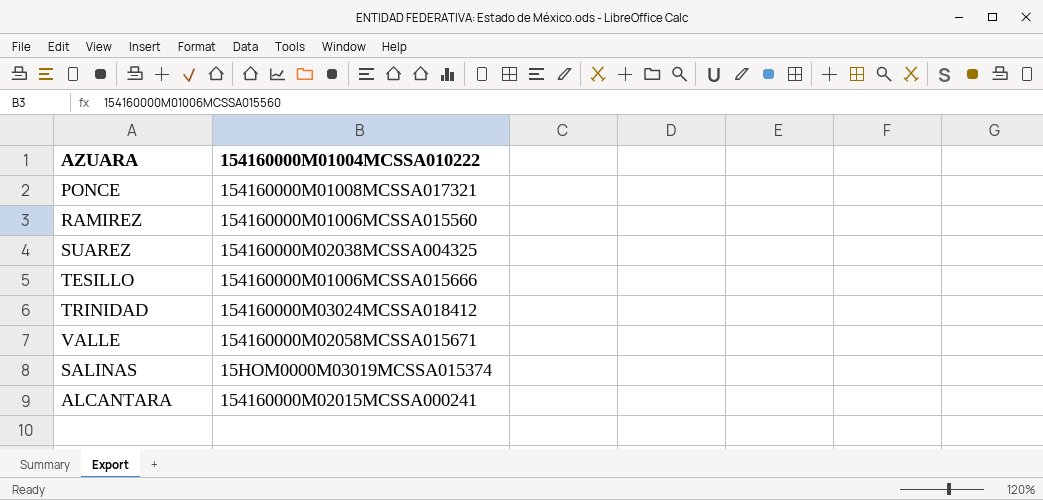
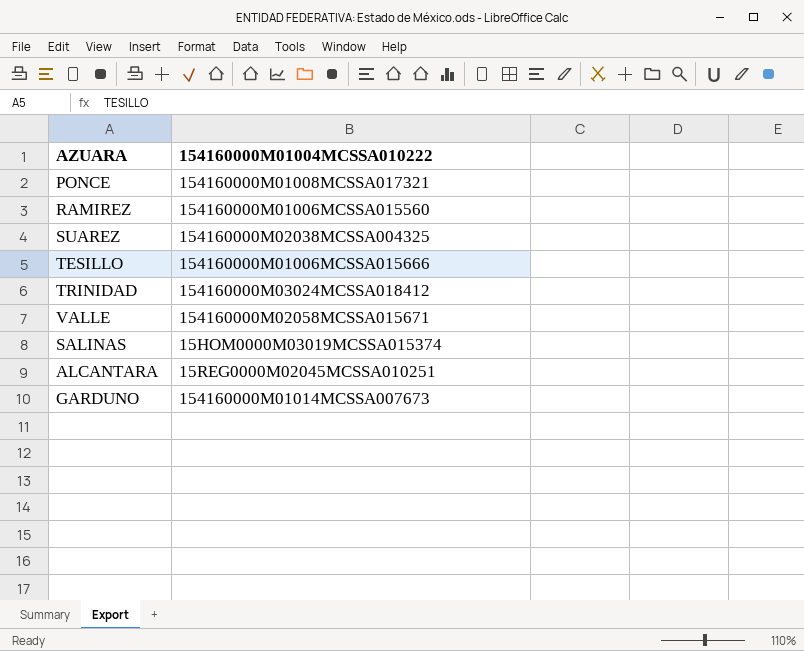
ALCANTARA | 154160000M01004MCSSA010222: 154160000M02015MCSSA000241 -> 15REG0000M02045MCSSA010251
row GARDUNO: none -> 154160000M01014MCSSA007673

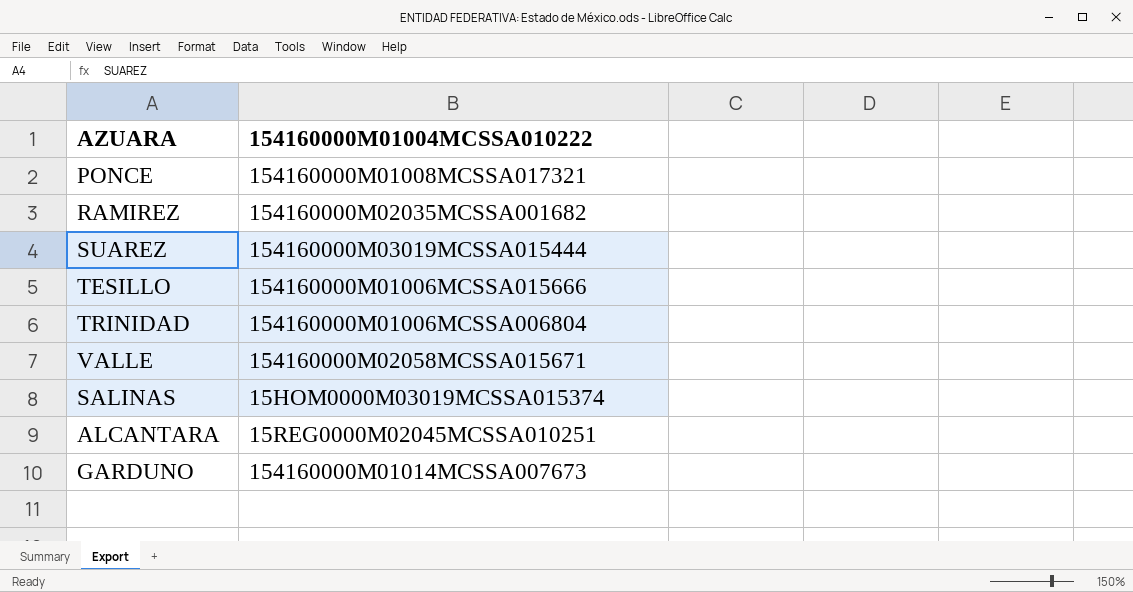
RAMIREZ | 154160000M01004MCSSA010222: 154160000M01006MCSSA015560 -> 154160000M02035MCSSA001682
SUAREZ | 154160000M01004MCSSA010222: 154160000M02038MCSSA004325 -> 154160000M03019MCSSA015444
TRINIDAD | 154160000M01004MCSSA010222: 154160000M03024MCSSA018412 -> 154160000M01006MCSSA006804

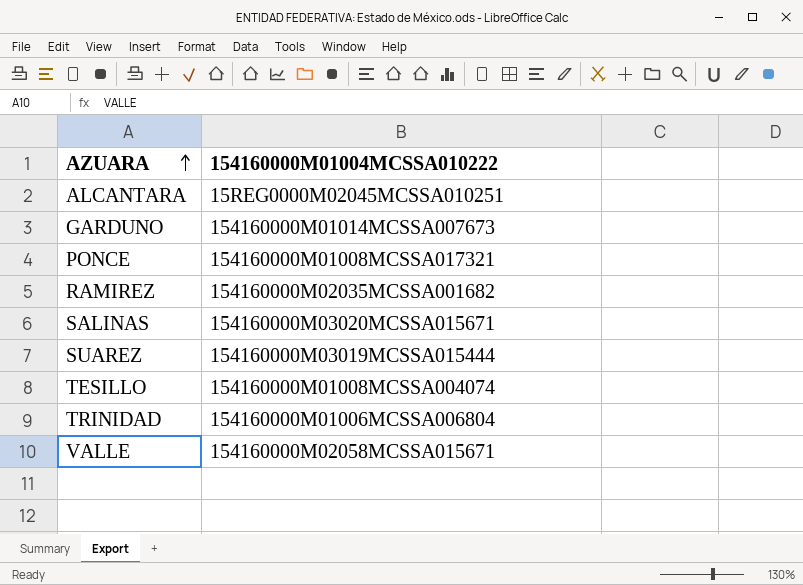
row order: none -> AZUARA ascending
SALINAS | 154160000M01004MCSSA010222: 15HOM0000M03019MCSSA015374 -> 154160000M03020MCSSA015671
TESILLO | 154160000M01004MCSSA010222: 154160000M01006MCSSA015666 -> 154160000M01008MCSSA004074

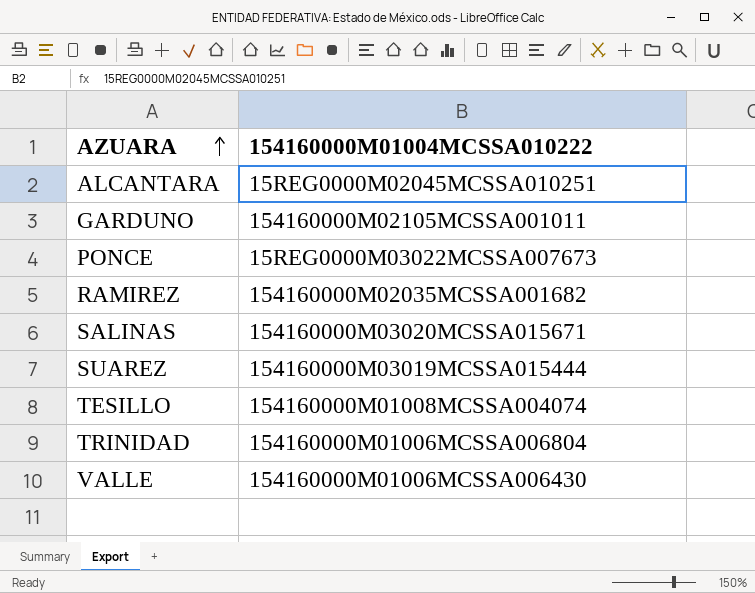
GARDUNO | 154160000M01004MCSSA010222: 154160000M01014MCSSA007673 -> 154160000M02105MCSSA001011
PONCE | 154160000M01004MCSSA010222: 154160000M01008MCSSA017321 -> 15REG0000M03022MCSSA007673
VALLE | 154160000M01004MCSSA010222: 154160000M02058MCSSA015671 -> 154160000M01006MCSSA006430

